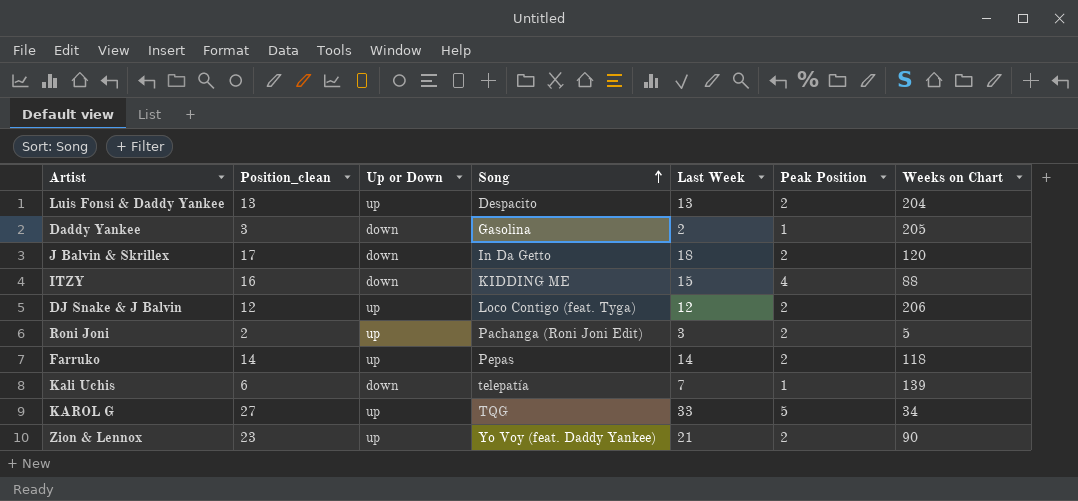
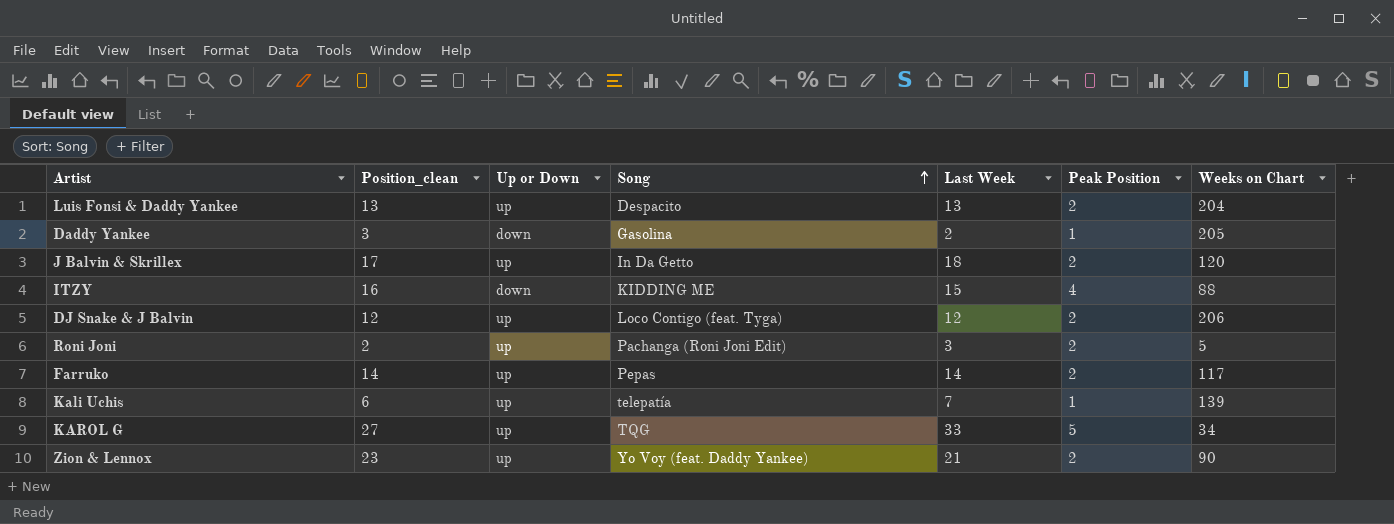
J Balvin & Skrillex | Up or Down: down -> up
Farruko | Weeks on Chart: 118 -> 117
Kali Uchis | Up or Down: down -> up

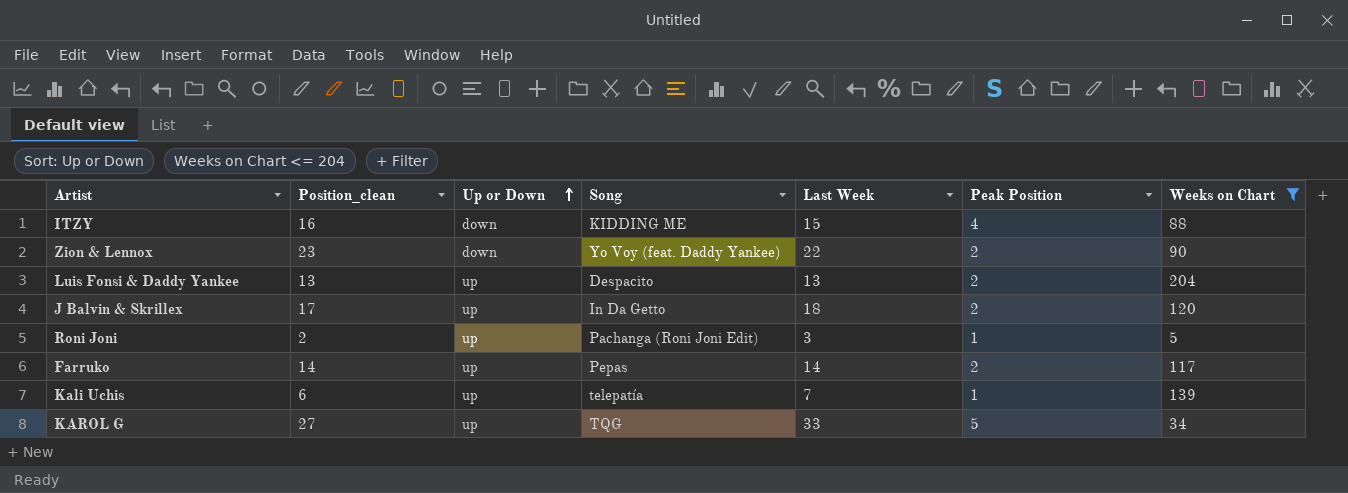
filter: none -> Weeks on Chart <= 204
row order: Song ascending -> Up or Down ascending
Zion & Lennox | Up or Down: up -> down
Zion & Lennox | Last Week: 21 -> 22
Roni Joni | Peak Position: 2 -> 1

